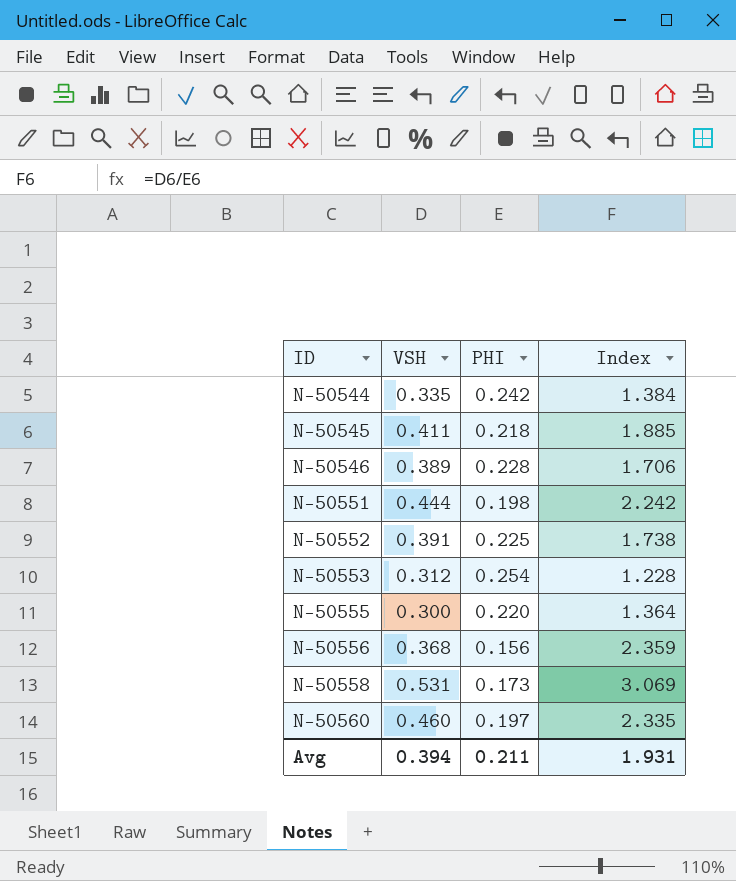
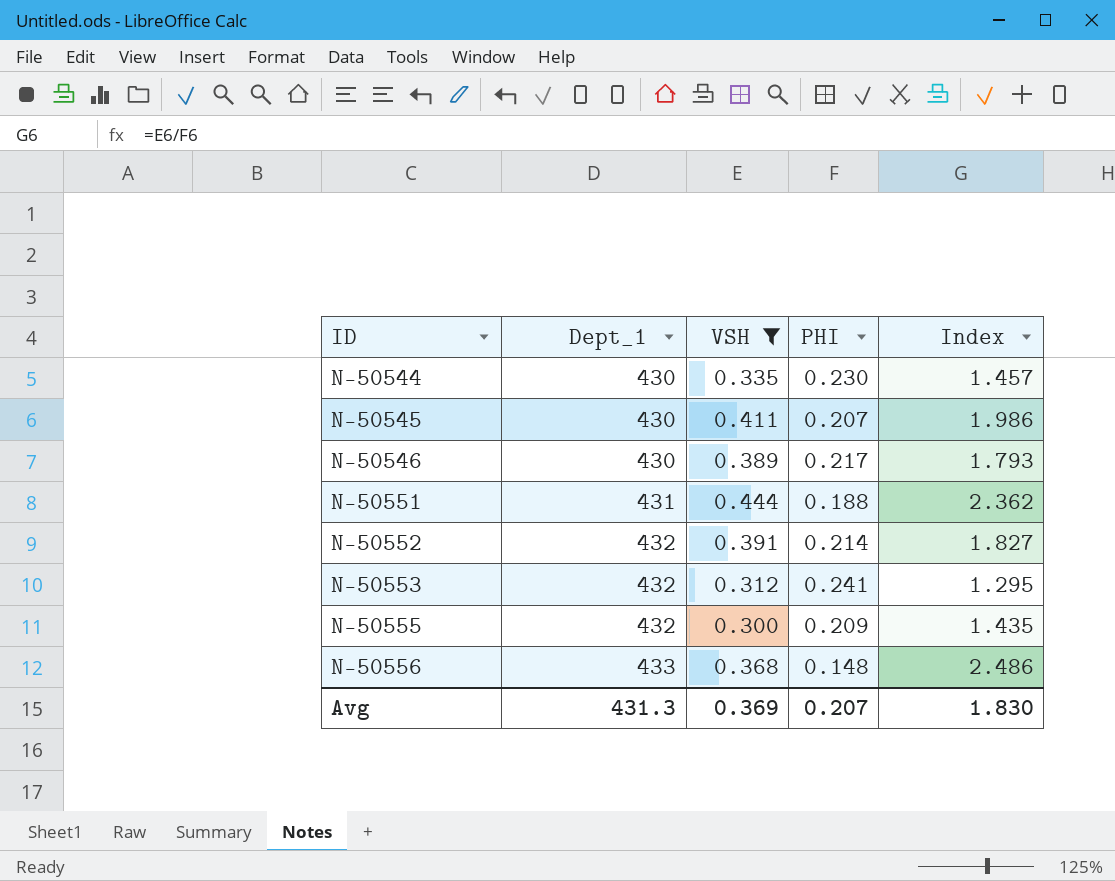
filter: none -> VSH <= 0.444
column Dept_1 | position: none -> 2
N-50544 | PHI: 0.242 -> 0.230
N-50544 | Index: 1.384 -> 1.457
N-50545 | PHI: 0.218 -> 0.207
N-50545 | Index: 1.885 -> 1.986
N-50546 | PHI: 0.228 -> 0.217
N-50546 | Index: 1.706 -> 1.793
N-50551 | PHI: 0.198 -> 0.188
N-50551 | Index: 2.242 -> 2.362
N-50552 | PHI: 0.225 -> 0.214
N-50552 | Index: 1.738 -> 1.827
N-50553 | PHI: 0.254 -> 0.241
N-50553 | Index: 1.228 -> 1.295
N-50555 | PHI: 0.220 -> 0.209
N-50555 | Index: 1.364 -> 1.435
N-50556 | PHI: 0.156 -> 0.148
N-50556 | Index: 2.359 -> 2.486
Avg | VSH: 0.394 -> 0.369
Avg | PHI: 0.211 -> 0.207
Avg | Index: 1.931 -> 1.830

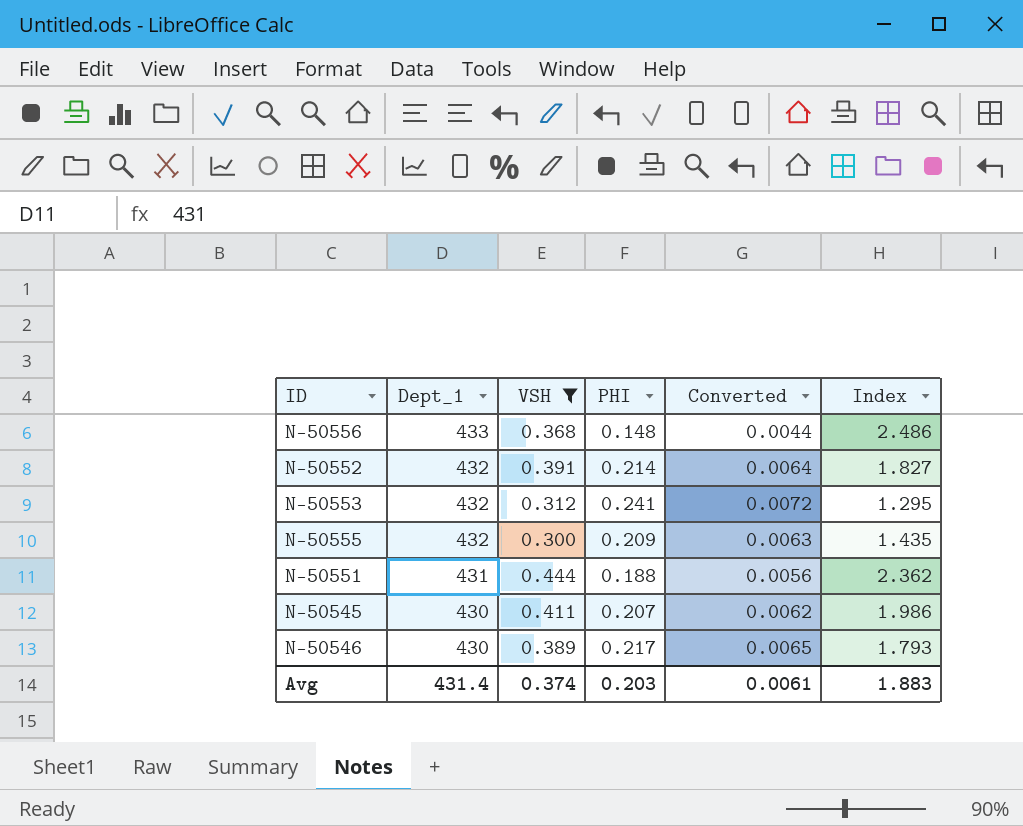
row order: ID ascending -> Dept_1 descending
column Converted | formula: none -> [PHI] * 0.03
row N-50544: 430 | 0.335 | 0.230 | 1.457 -> none
Avg | Dept_1: 431.3 -> 431.4
Avg | VSH: 0.369 -> 0.374
Avg | PHI: 0.207 -> 0.203
Avg | Index: 1.830 -> 1.883

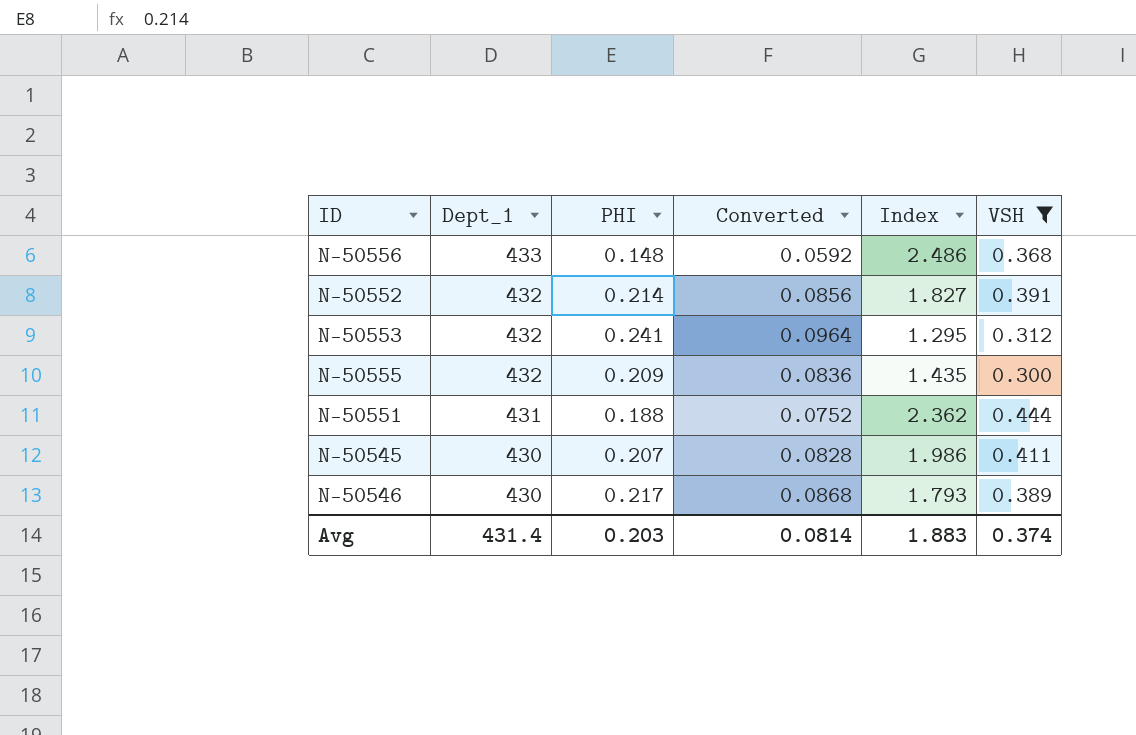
column Converted | formula: [PHI] * 0.03 -> [PHI] * 0.4
column VSH | position: 3 -> 6
Avg | Converted: 0.0061 -> 0.0814

